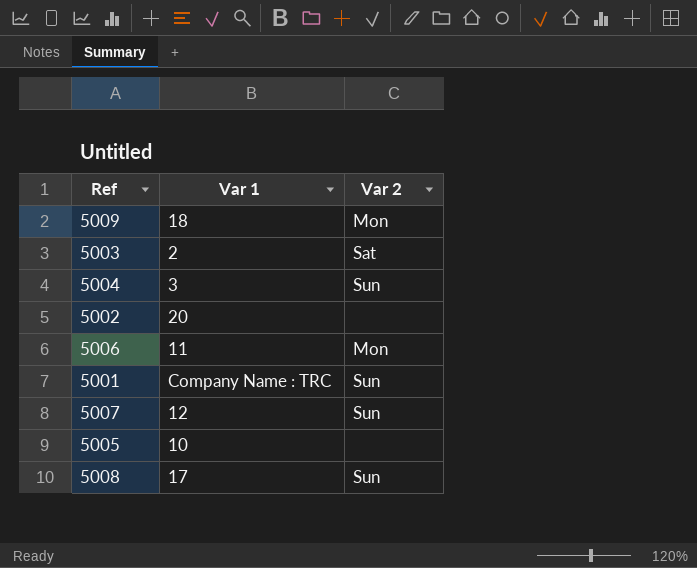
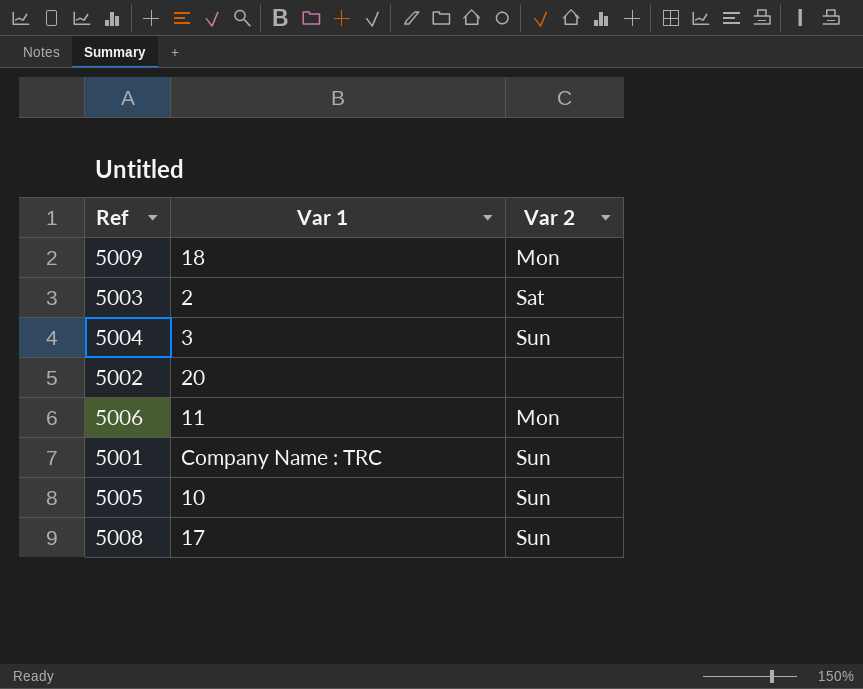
row 5007: 12 | Sun -> none
5005 | Var 2: none -> Sun

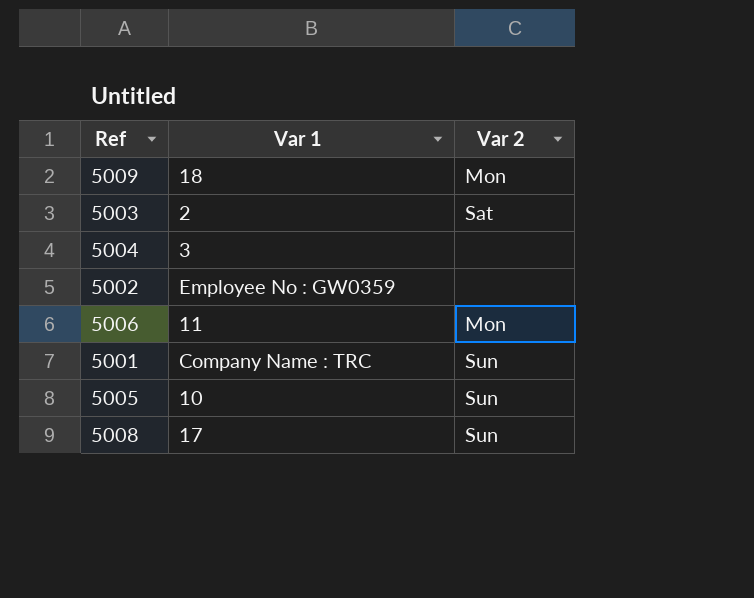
5004 | Var 2: Sun -> none
5002 | Var 1: 20 -> Employee No : GW0359

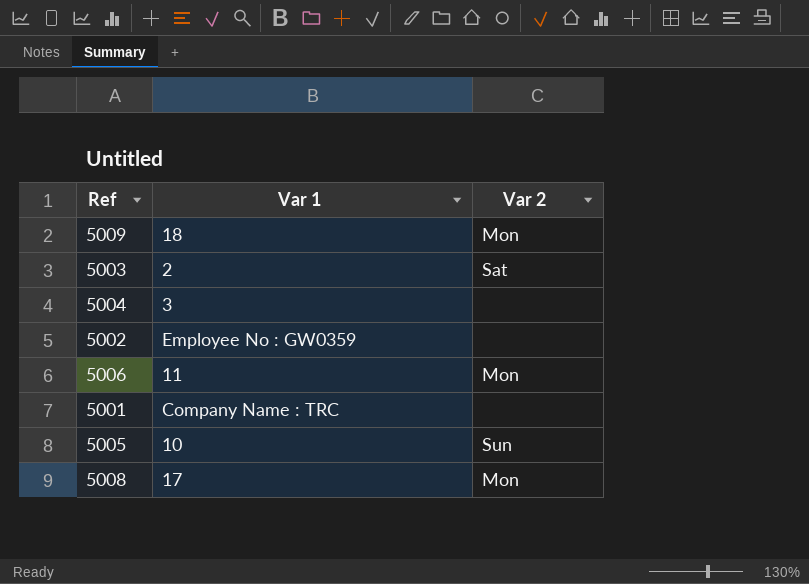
5001 | Var 2: Sun -> none
5008 | Var 2: Sun -> Mon

